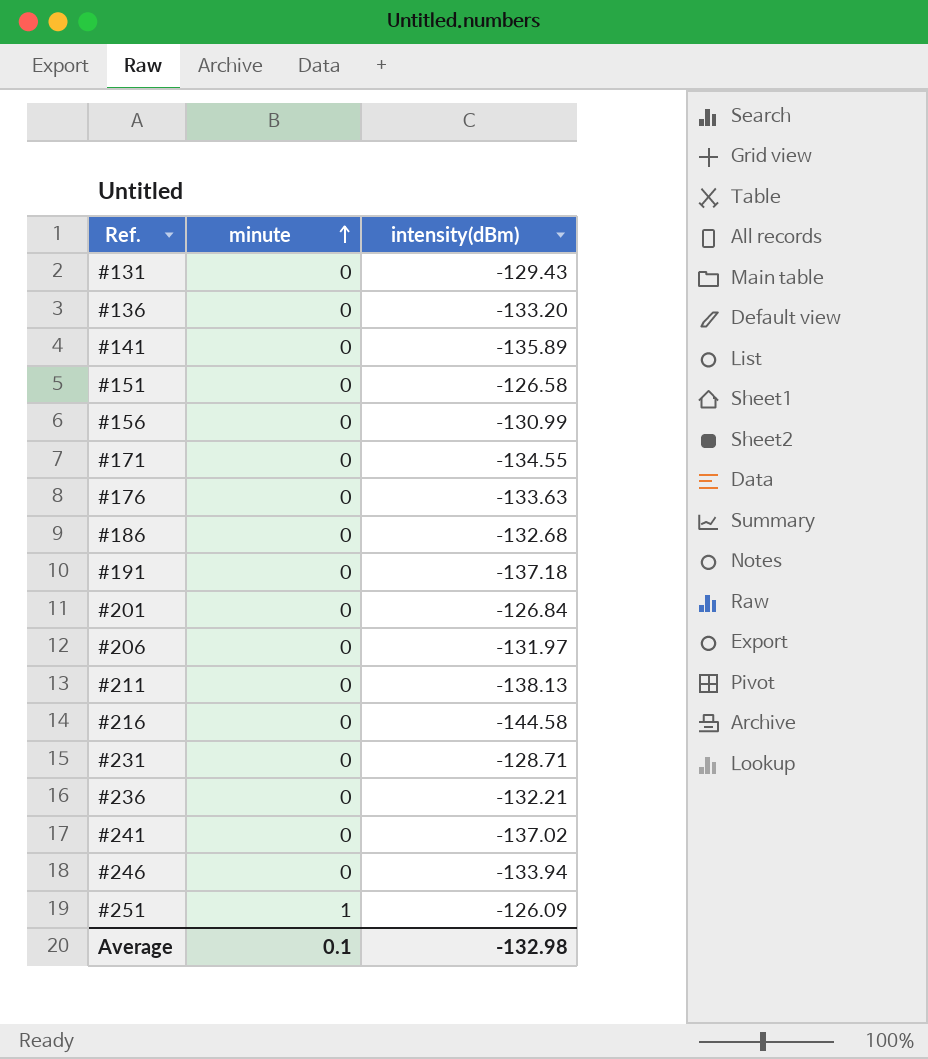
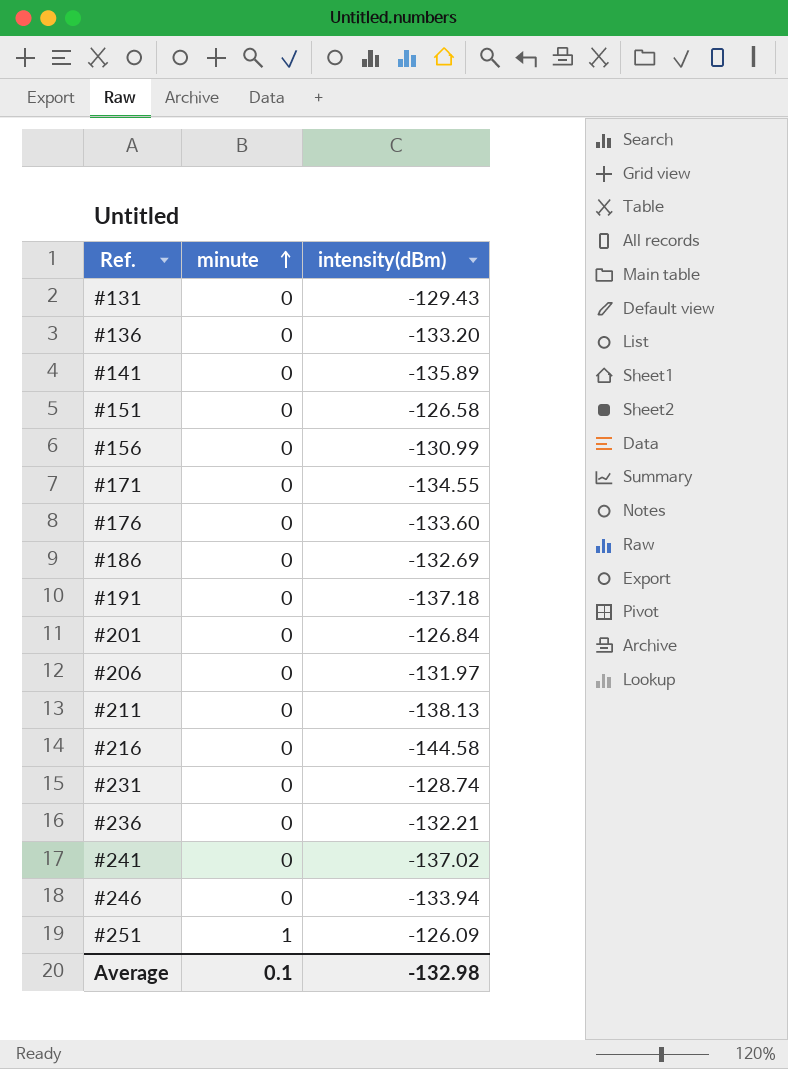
#176 | intensity(dBm): -133.63 -> -133.60
#186 | intensity(dBm): -132.68 -> -132.69
#231 | intensity(dBm): -128.71 -> -128.74

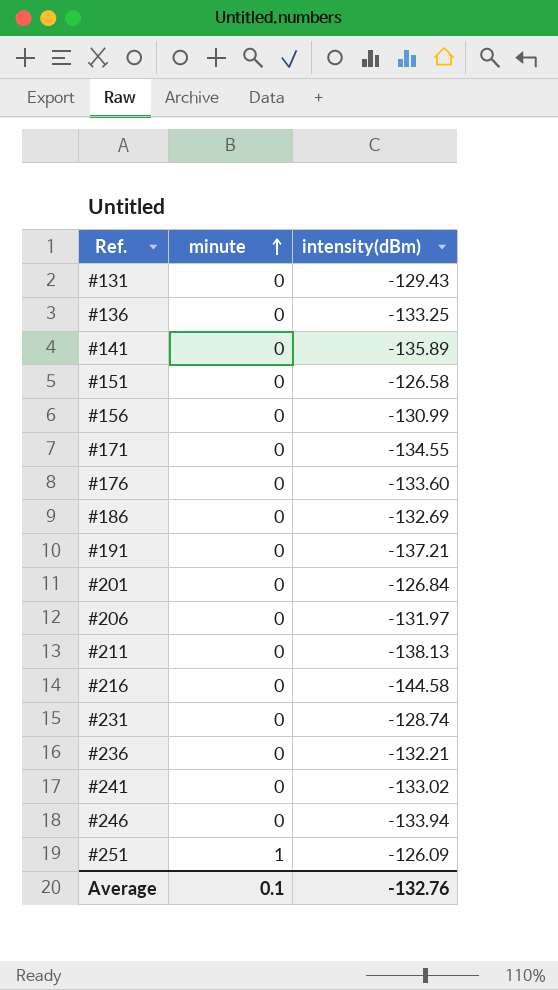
#136 | intensity(dBm): -133.20 -> -133.25
#191 | intensity(dBm): -137.18 -> -137.21
#241 | intensity(dBm): -137.02 -> -133.02
Average | intensity(dBm): -132.98 -> -132.76

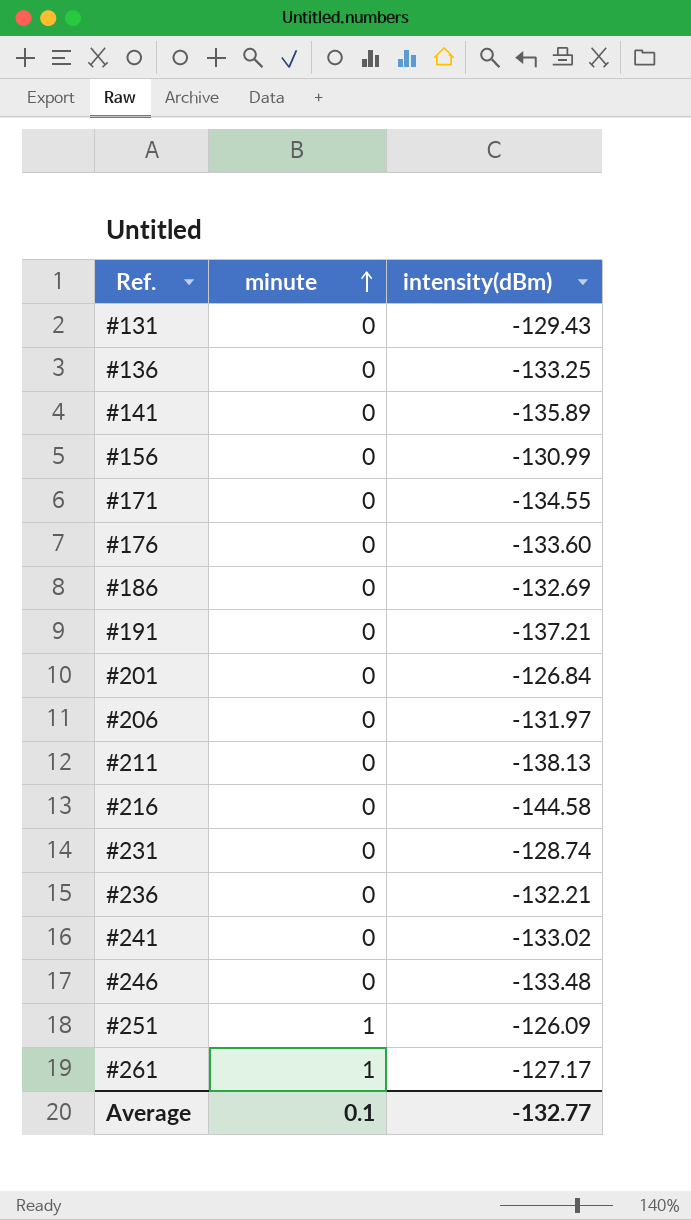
row #151: 0 | -126.58 -> none
#246 | intensity(dBm): -133.94 -> -133.48
row #261: none -> 1 | -127.17
Average | intensity(dBm): -132.76 -> -132.77

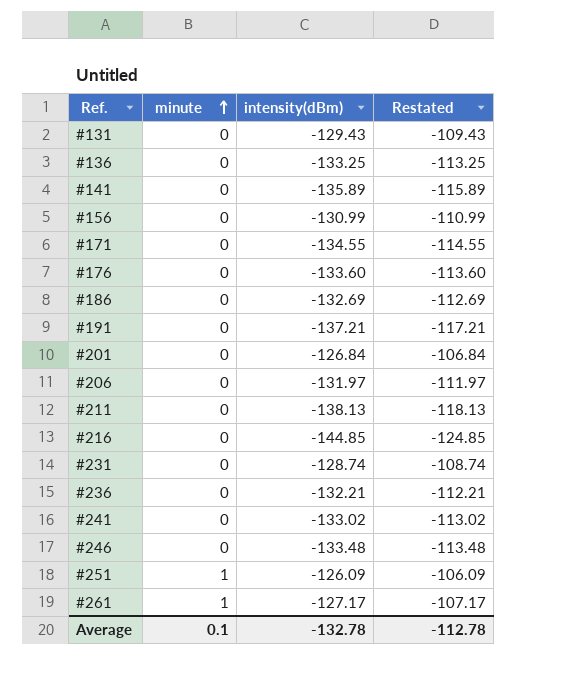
column Restated | formula: none -> [intensity(dBm)] + 20
#216 | intensity(dBm): -144.58 -> -144.85
Average | intensity(dBm): -132.77 -> -132.78

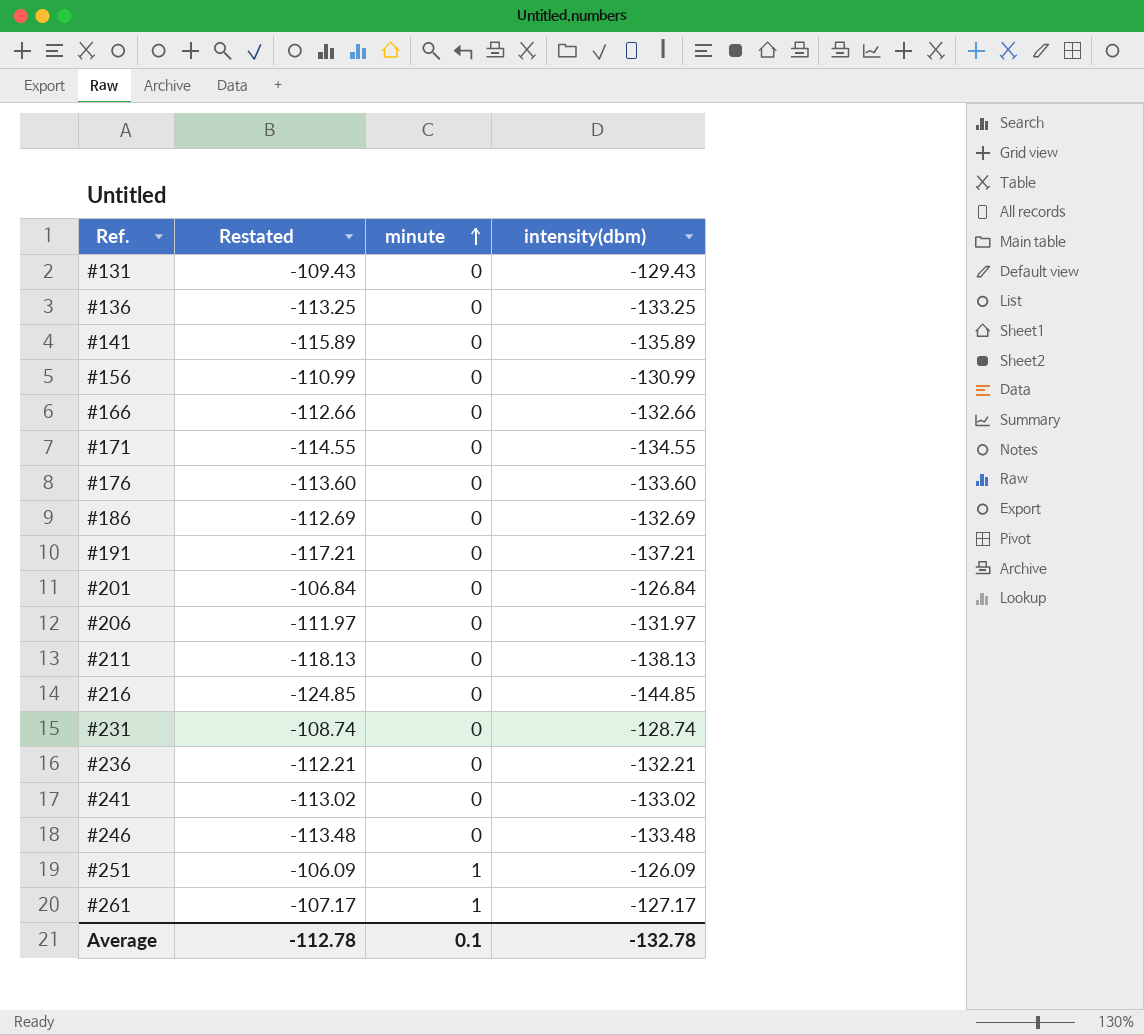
column Restated | position: 4 -> 2
column name: intensity(dBm) -> intensity(dbm)
row #166: none -> -112.66 | 0 | -132.66

